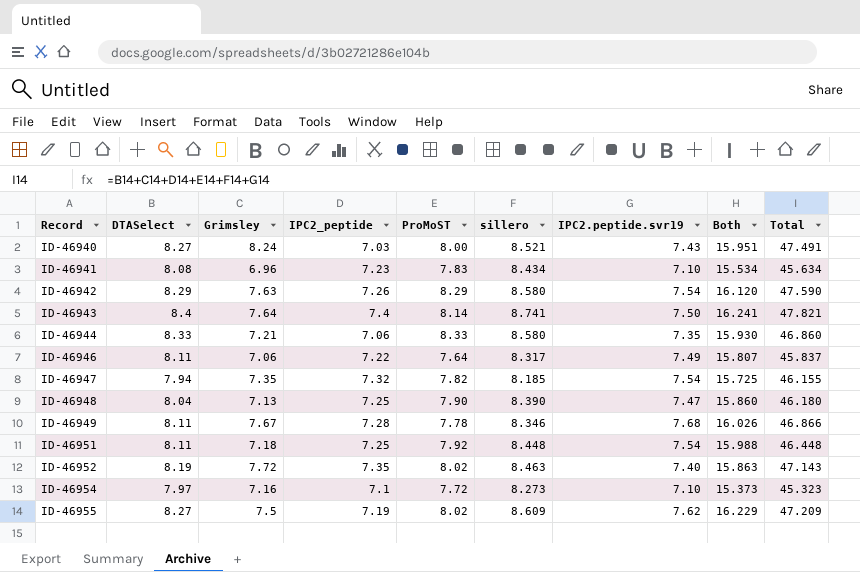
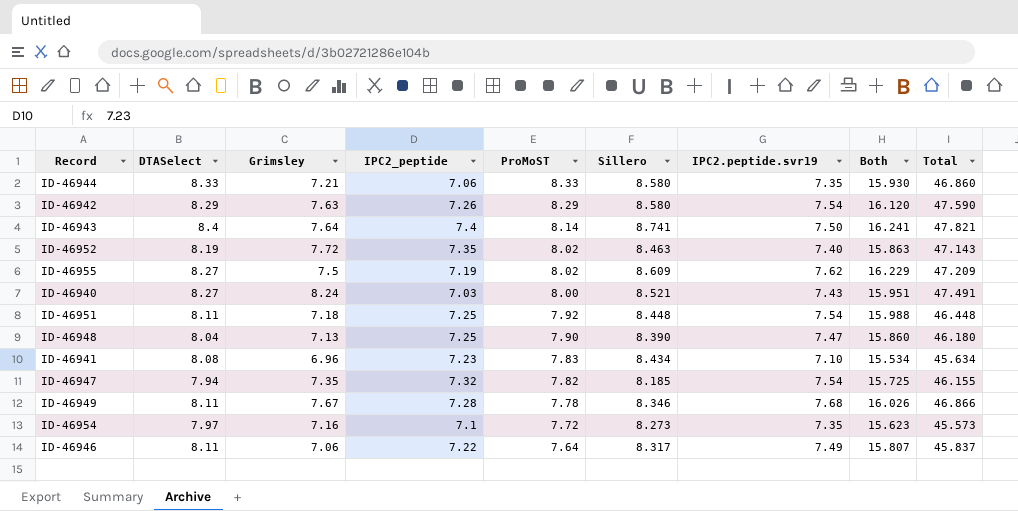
row order: Record ascending -> ProMoST descending
column name: sillero -> Sillero
ID-46954 | IPC2.peptide.svr19: 7.10 -> 7.35
ID-46954 | Both: 15.373 -> 15.623
ID-46954 | Total: 45.323 -> 45.573

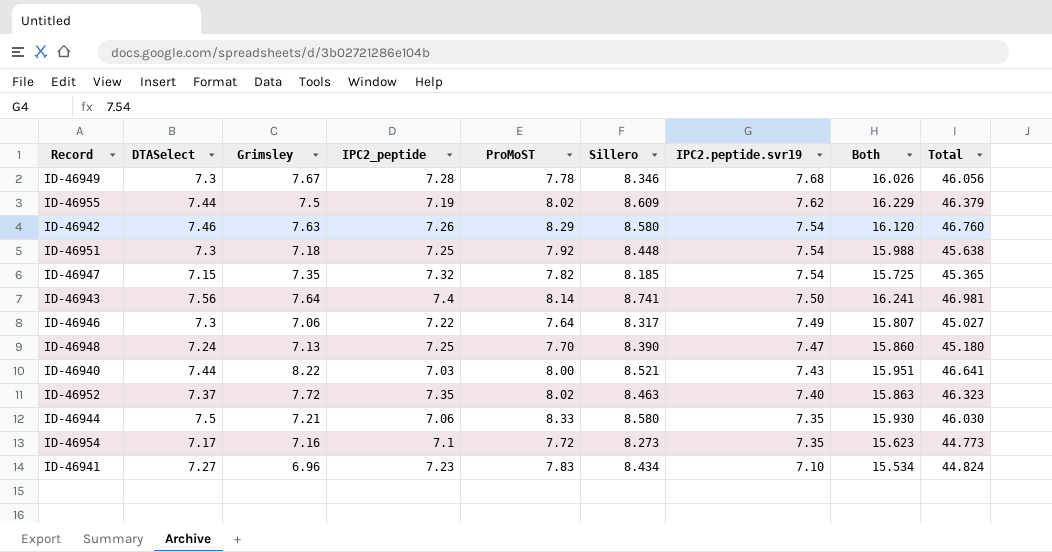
row order: ProMoST descending -> IPC2.peptide.svr19 descending
ID-46949 | DTASelect: 8.11 -> 7.3
ID-46949 | Total: 46.866 -> 46.056
ID-46955 | DTASelect: 8.27 -> 7.44
ID-46955 | Total: 47.209 -> 46.379
ID-46942 | DTASelect: 8.29 -> 7.46
ID-46942 | Total: 47.590 -> 46.760
ID-46951 | DTASelect: 8.11 -> 7.3
ID-46951 | Total: 46.448 -> 45.638
ID-46947 | DTASelect: 7.94 -> 7.15
ID-46947 | Total: 46.155 -> 45.365
ID-46943 | DTASelect: 8.4 -> 7.56
ID-46943 | Total: 47.821 -> 46.981
ID-46946 | DTASelect: 8.11 -> 7.3
ID-46946 | Total: 45.837 -> 45.027
ID-46948 | DTASelect: 8.04 -> 7.24
ID-46948 | ProMoST: 7.90 -> 7.70
ID-46948 | Total: 46.180 -> 45.180
ID-46940 | DTASelect: 8.27 -> 7.44
ID-46940 | Grimsley: 8.24 -> 8.22
ID-46940 | Total: 47.491 -> 46.641
ID-46952 | DTASelect: 8.19 -> 7.37
ID-46952 | Total: 47.143 -> 46.323
ID-46944 | DTASelect: 8.33 -> 7.5
ID-46944 | Total: 46.860 -> 46.030
ID-46954 | DTASelect: 7.97 -> 7.17
ID-46954 | Total: 45.573 -> 44.773
ID-46941 | DTASelect: 8.08 -> 7.27
ID-46941 | Total: 45.634 -> 44.824

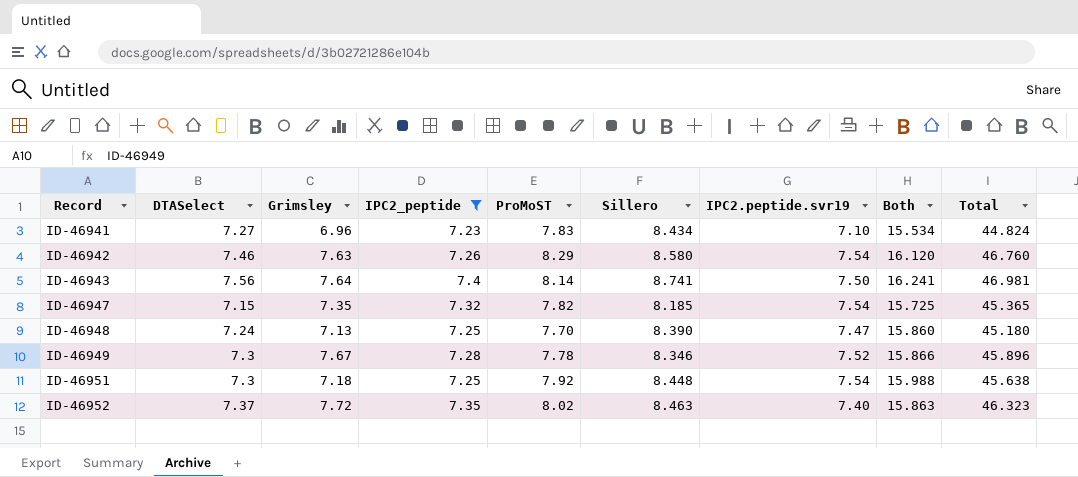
filter: none -> IPC2_peptide >= 7.23
row order: IPC2.peptide.svr19 descending -> Record ascending
ID-46949 | IPC2.peptide.svr19: 7.68 -> 7.52
ID-46949 | Both: 16.026 -> 15.866
ID-46949 | Total: 46.056 -> 45.896

